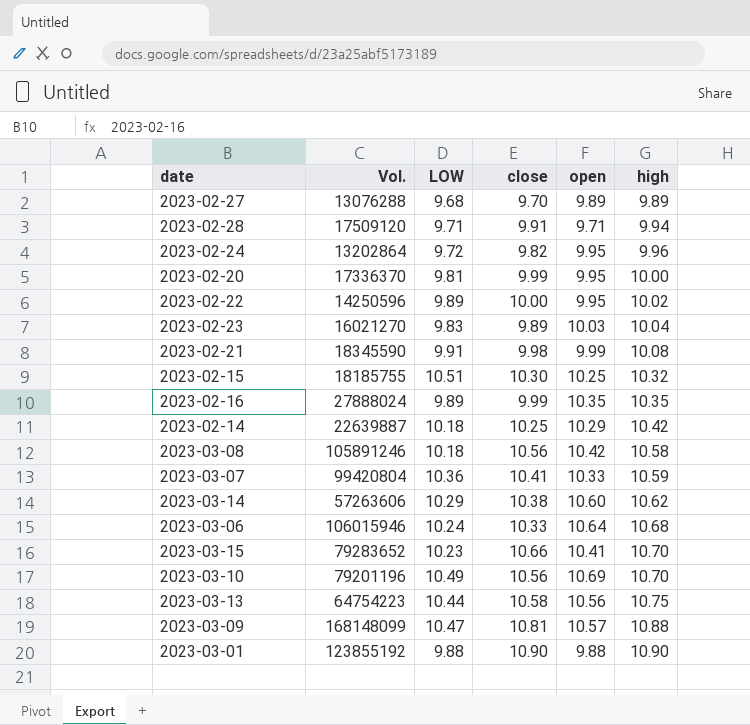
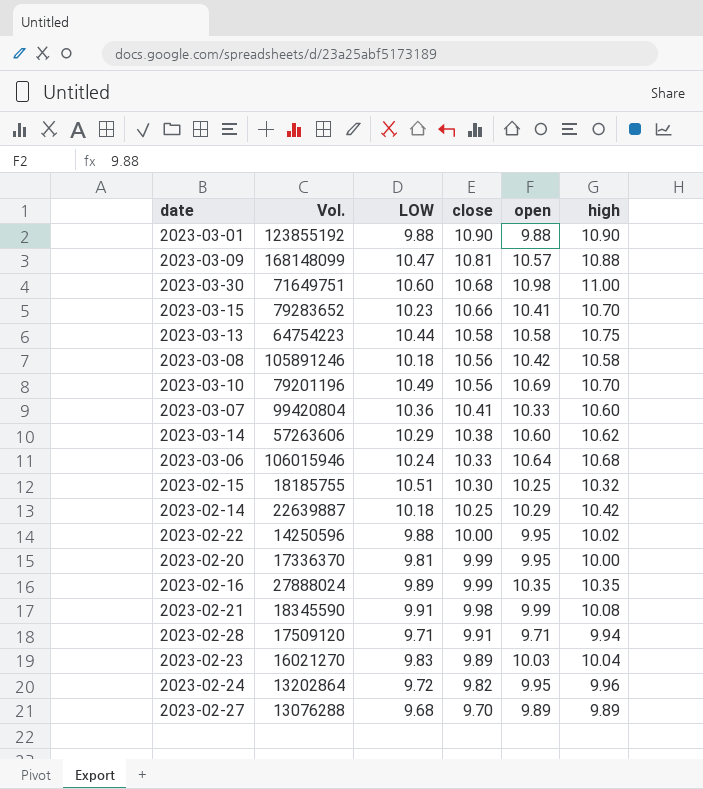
row order: high ascending -> close descending
row 2023-03-30: none -> 71649751 | 10.60 | 10.68 | 10.98 | 11.00
2023-03-13 | open: 10.56 -> 10.58
2023-03-07 | high: 10.59 -> 10.60
2023-02-22 | LOW: 9.89 -> 9.88

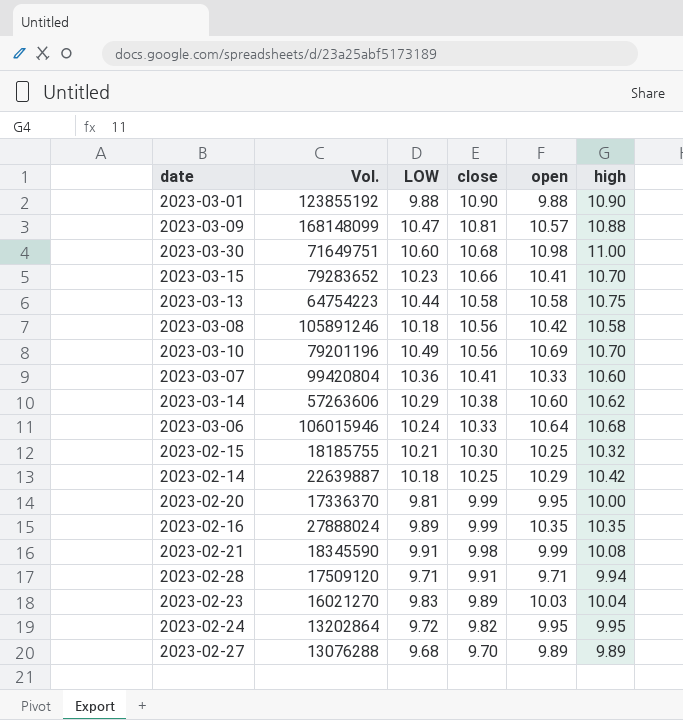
row 2023-02-22: 14250596 | 9.88 | 10.00 | 9.95 | 10.02 -> none
2023-02-15 | LOW: 10.51 -> 10.21
2023-02-24 | high: 9.96 -> 9.95

